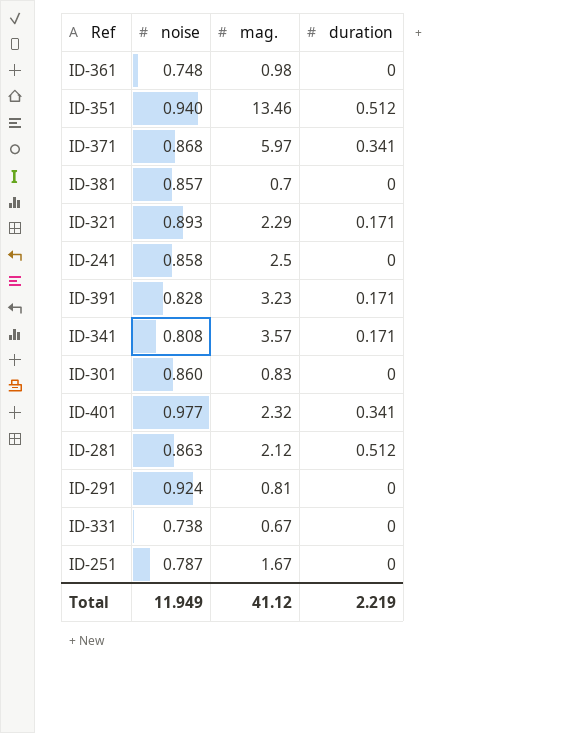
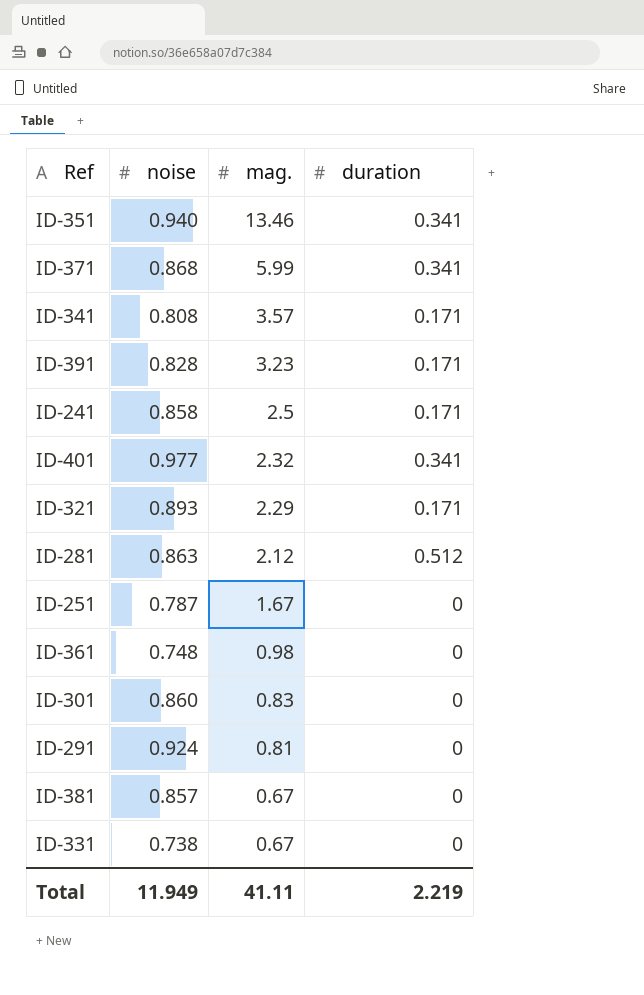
row order: none -> mag. descending
ID-351 | duration: 0.512 -> 0.341
ID-371 | mag.: 5.97 -> 5.99
ID-241 | duration: 0 -> 0.171
ID-381 | mag.: 0.7 -> 0.67
Total | mag.: 41.12 -> 41.11

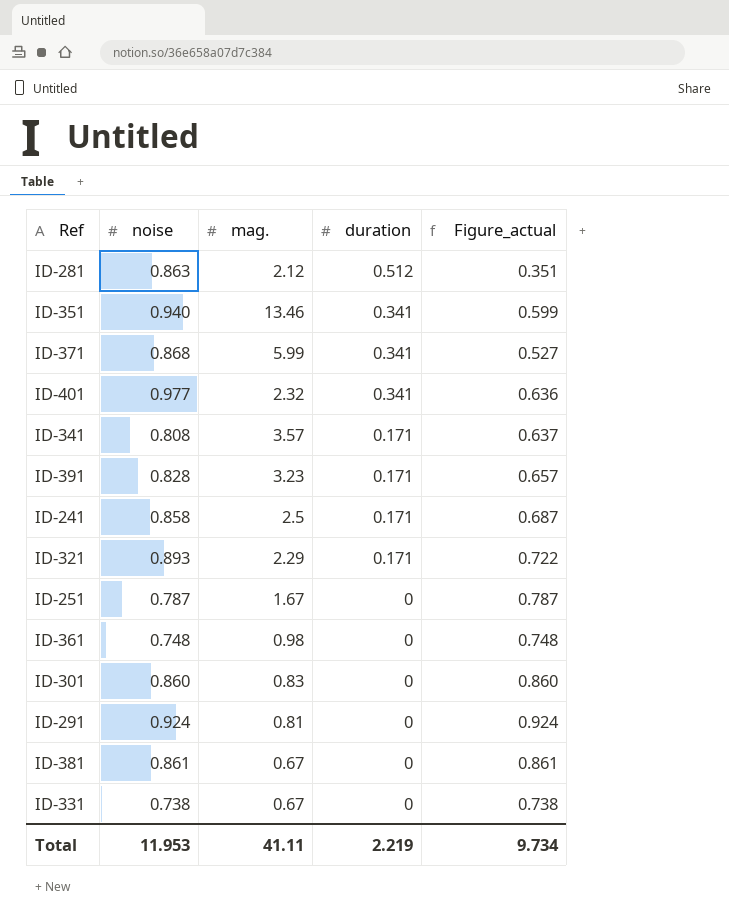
row order: mag. descending -> duration descending
column Figure_actual | formula: none -> [noise] - [duration]
ID-381 | noise: 0.857 -> 0.861
Total | noise: 11.949 -> 11.953

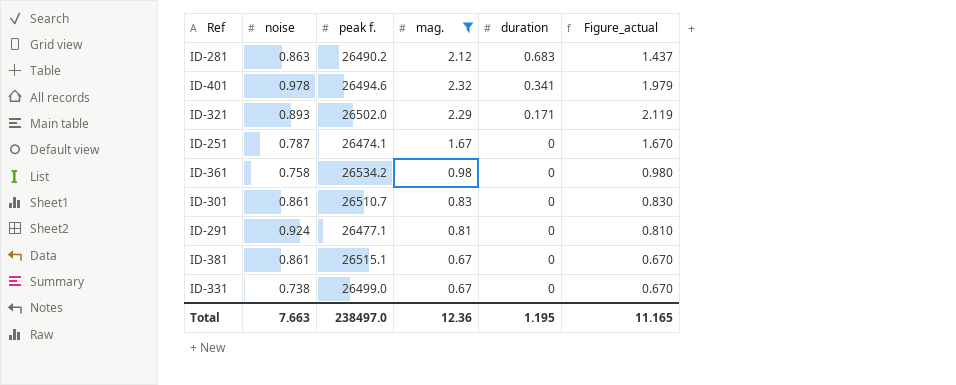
filter: none -> mag. <= 2.32
column peak f. | position: none -> 3
column Figure_actual | formula: [noise] - [duration] -> [mag.] - [duration]
ID-281 | duration: 0.512 -> 0.683
ID-401 | noise: 0.977 -> 0.978
ID-361 | noise: 0.748 -> 0.758
ID-301 | noise: 0.860 -> 0.861
Total | noise: 11.953 -> 7.663
Total | mag.: 41.11 -> 12.36
Total | duration: 2.219 -> 1.195
Total | Figure_actual: 9.734 -> 11.165

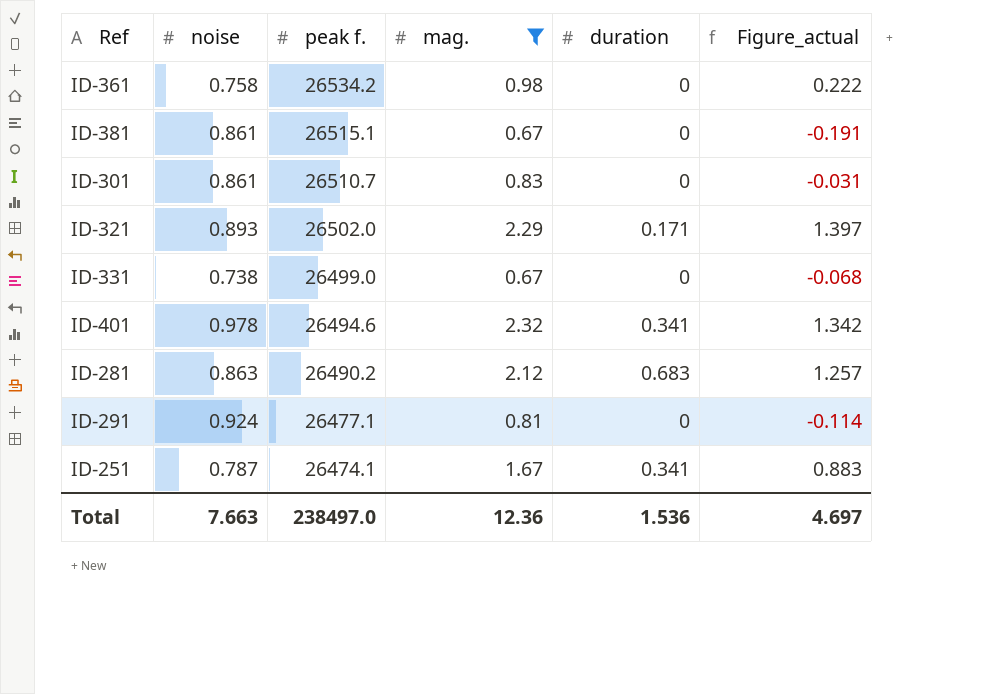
row order: duration descending -> peak f. descending
column Figure_actual | formula: [mag.] - [duration] -> [mag.] - [noise]
ID-251 | duration: 0 -> 0.341
Total | duration: 1.195 -> 1.536
Total | Figure_actual: 11.165 -> 4.697

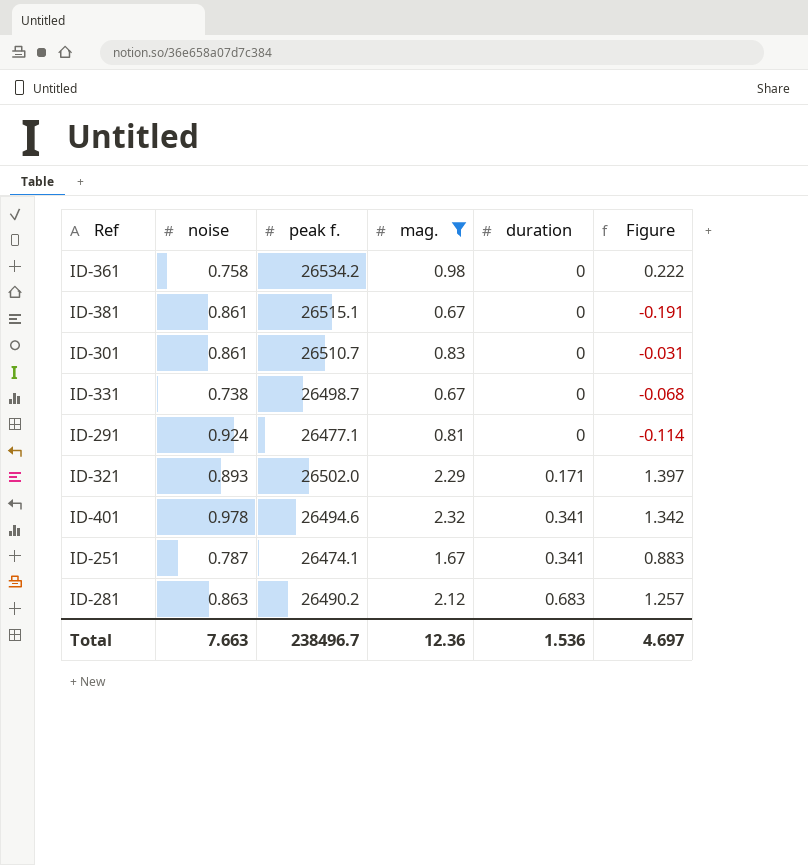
row order: peak f. descending -> duration ascending
column name: Figure_actual -> Figure
ID-331 | peak f.: 26499.0 -> 26498.7
Total | peak f.: 238497.0 -> 238496.7

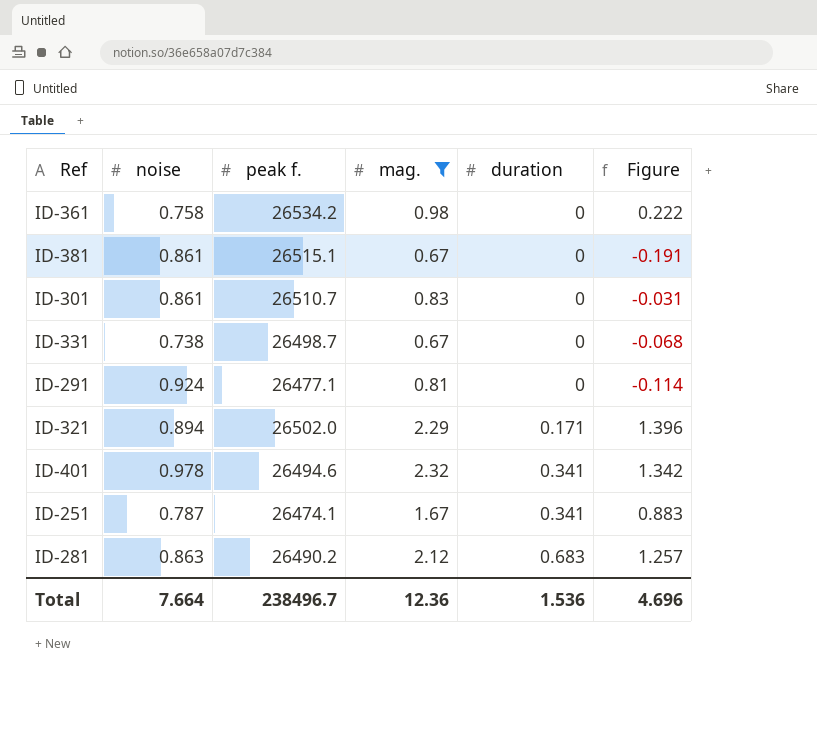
ID-321 | noise: 0.893 -> 0.894
ID-321 | Figure: 1.397 -> 1.396
Total | noise: 7.663 -> 7.664
Total | Figure: 4.697 -> 4.696

